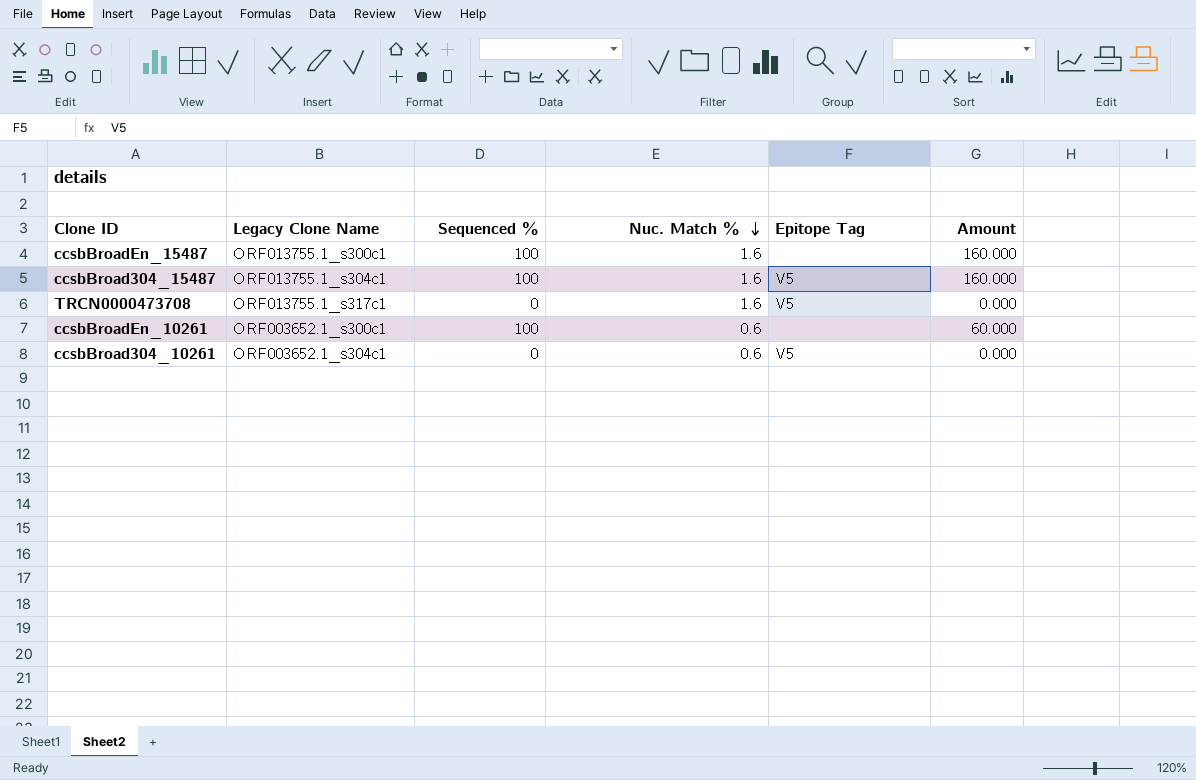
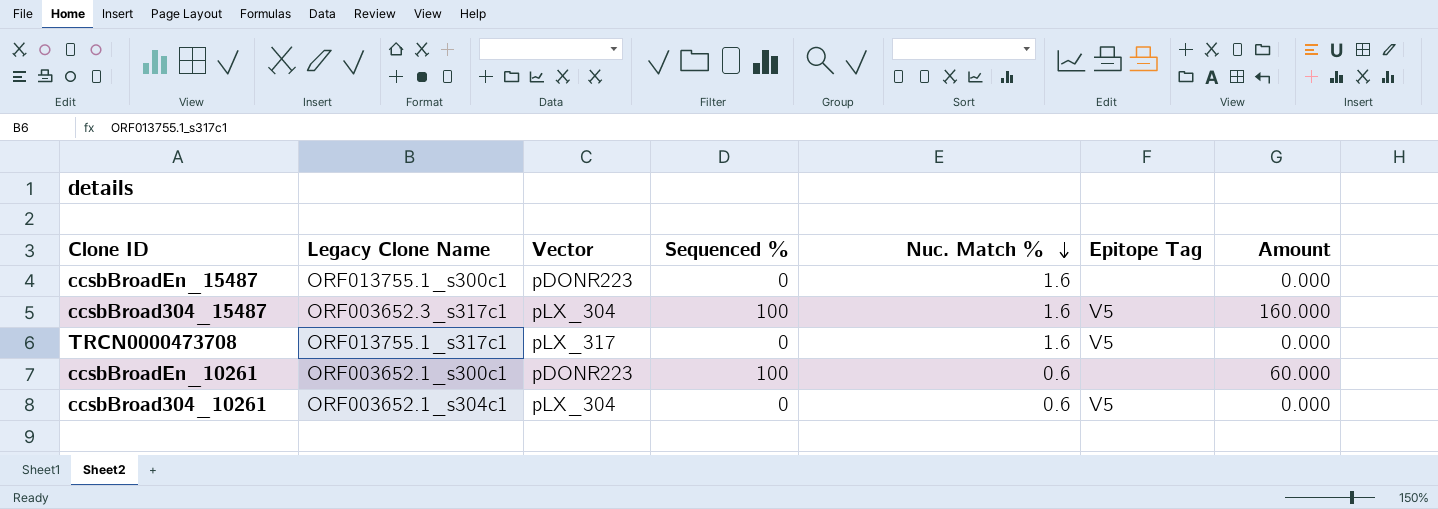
column Vector | position: none -> 3
ccsbBroadEn_15487 | Sequenced %: 100 -> 0
ccsbBroadEn_15487 | Amount: 160.000 -> 0.000
ccsbBroad304_15487 | Legacy Clone Name: ORF013755.1_s304c1 -> ORF003652.3_s317c1

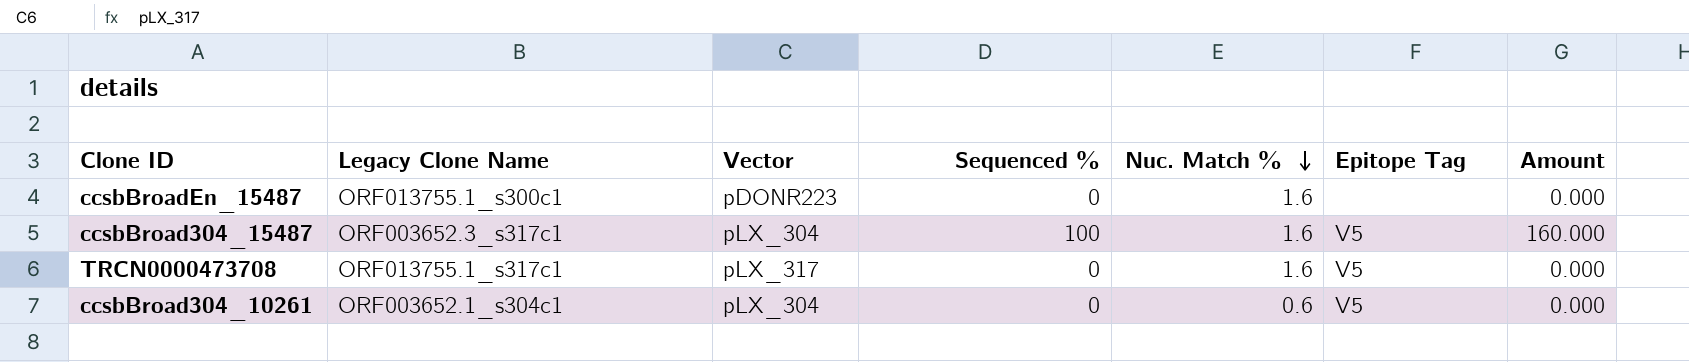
row ccsbBroadEn_10261: ORF003652.1_s300c1 | pDONR223 | 100 | 0.6 | none | 60.000 -> none

